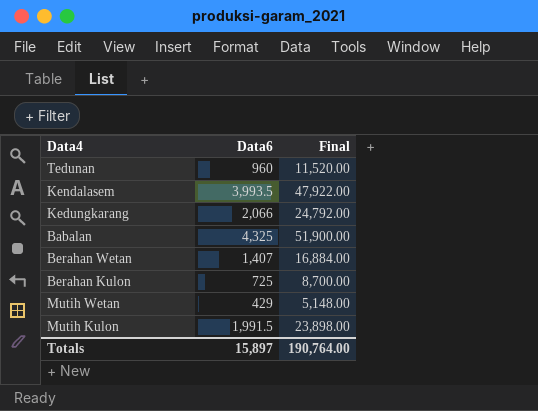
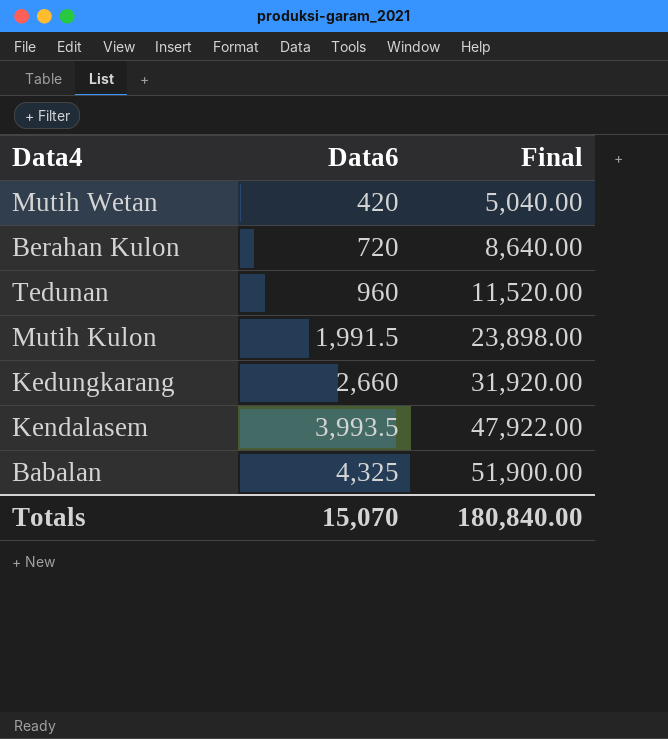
row order: none -> Data6 ascending
row Berahan Wetan: 1,407 | 16,884.00 -> none
Mutih Wetan | Data6: 429 -> 420
Mutih Wetan | Final: 5,148.00 -> 5,040.00
Berahan Kulon | Data6: 725 -> 720
Berahan Kulon | Final: 8,700.00 -> 8,640.00
Kedungkarang | Data6: 2,066 -> 2,660
Kedungkarang | Final: 24,792.00 -> 31,920.00
Totals | Data6: 15,897 -> 15,070
Totals | Final: 190,764.00 -> 180,840.00

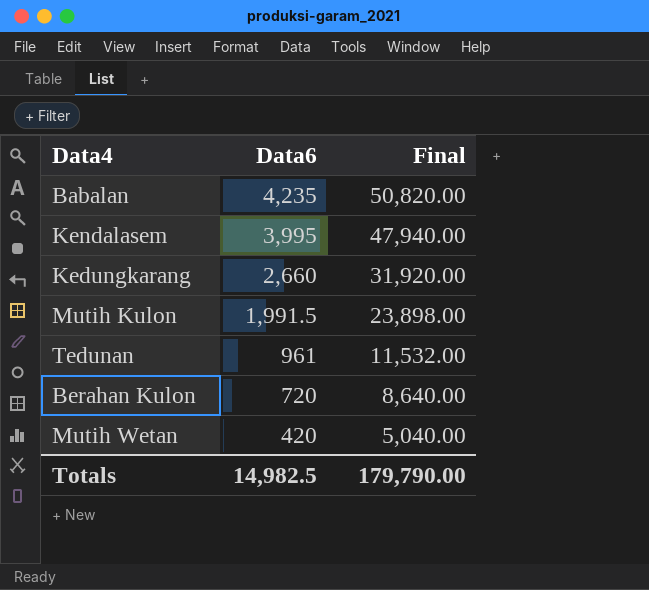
row order: Data6 ascending -> Data6 descending
Babalan | Data6: 4,325 -> 4,235
Babalan | Final: 51,900.00 -> 50,820.00
Kendalasem | Data6: 3,993.5 -> 3,995
Kendalasem | Final: 47,922.00 -> 47,940.00
Tedunan | Data6: 960 -> 961
Tedunan | Final: 11,520.00 -> 11,532.00
Totals | Data6: 15,070 -> 14,982.5
Totals | Final: 180,840.00 -> 179,790.00

